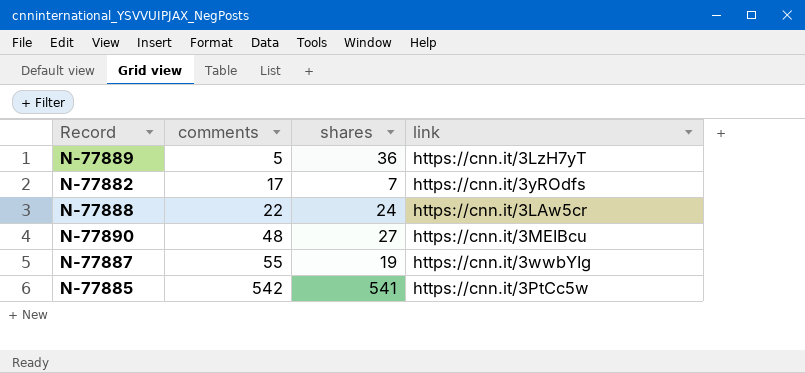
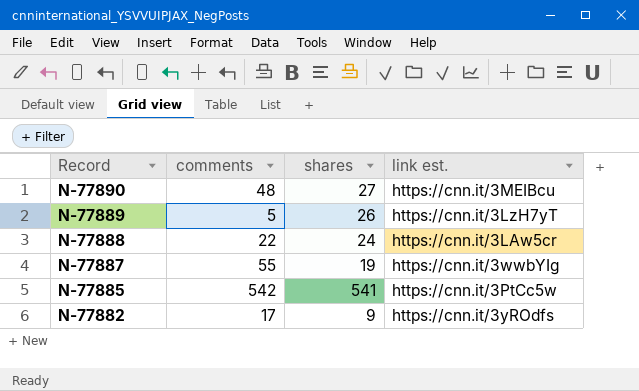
row order: comments ascending -> Record descending
column name: link -> link est.
N-77889 | shares: 36 -> 26
N-77882 | shares: 7 -> 9

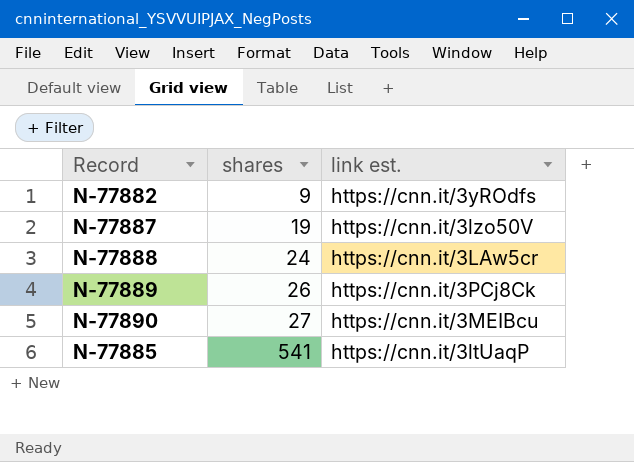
row order: Record descending -> shares ascending
column comments | position: 2 -> none
N-77887 | link est.: https://cnn.it/3wwbYIg -> https://cnn.it/3lzo50V
N-77889 | link est.: https://cnn.it/3LzH7yT -> https://cnn.it/3PCj8Ck
N-77885 | link est.: https://cnn.it/3PtCc5w -> https://cnn.it/3ltUaqP

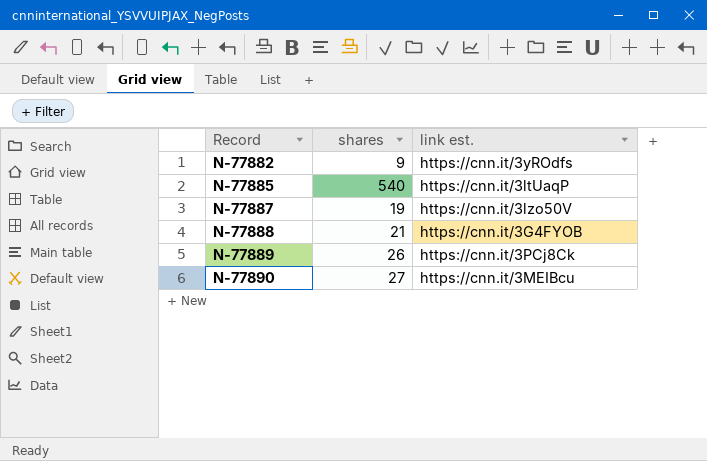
row order: shares ascending -> Record ascending
N-77885 | shares: 541 -> 540
N-77888 | shares: 24 -> 21
N-77888 | link est.: https://cnn.it/3LAw5cr -> https://cnn.it/3G4FYOB

